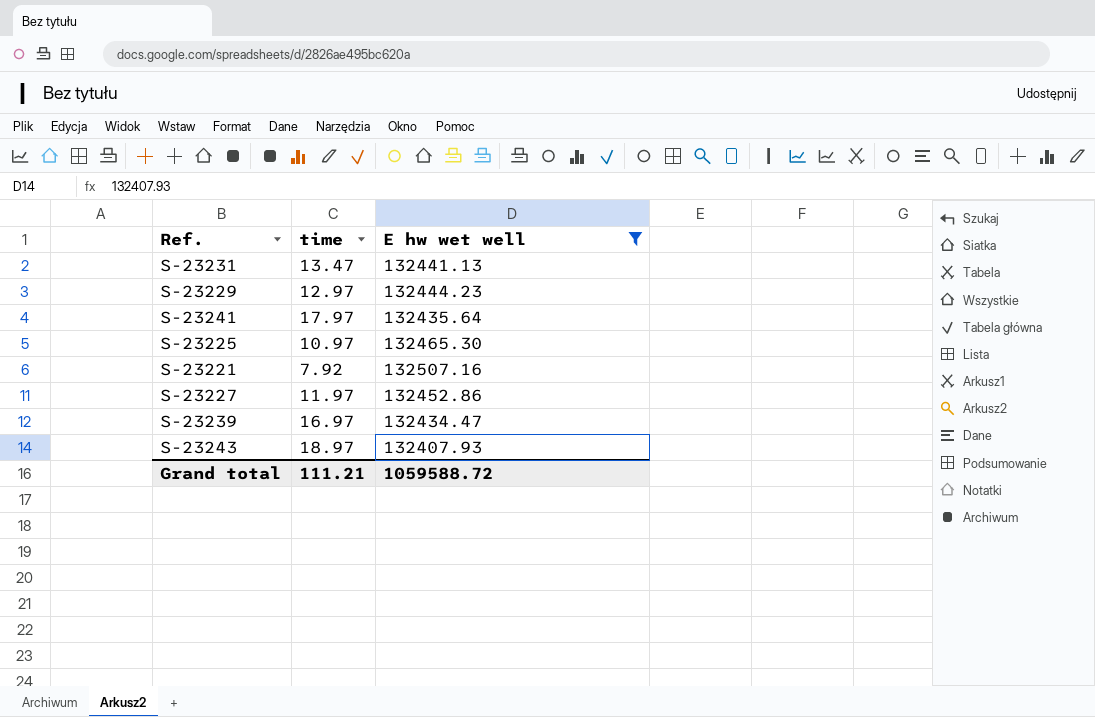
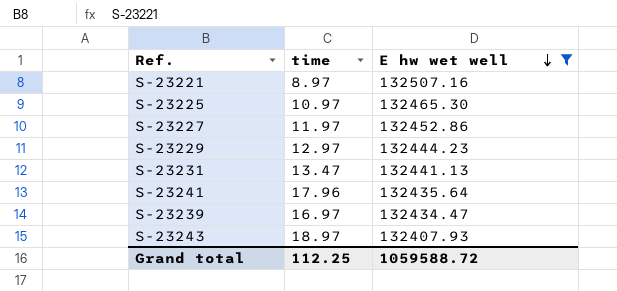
row order: none -> E hw wet well descending
S-23221 | time: 7.92 -> 8.97
S-23241 | time: 17.97 -> 17.96
Grand total | time: 111.21 -> 112.25

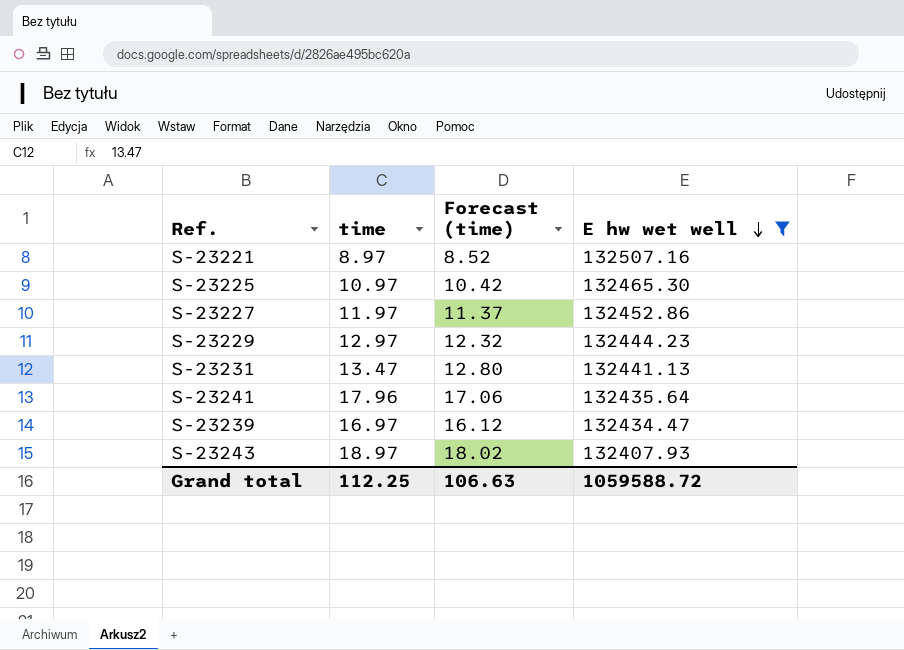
column Forecast (time) | formula: none -> [time] * 0.95

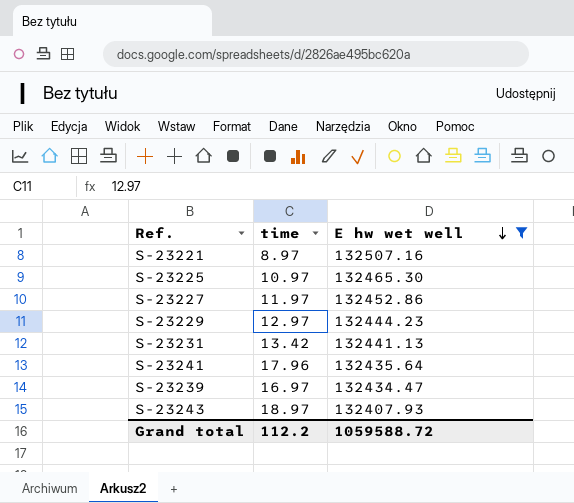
column Forecast (time) | formula: [time] * 0.95 -> none
S-23231 | time: 13.47 -> 13.42
Grand total | time: 112.25 -> 112.2

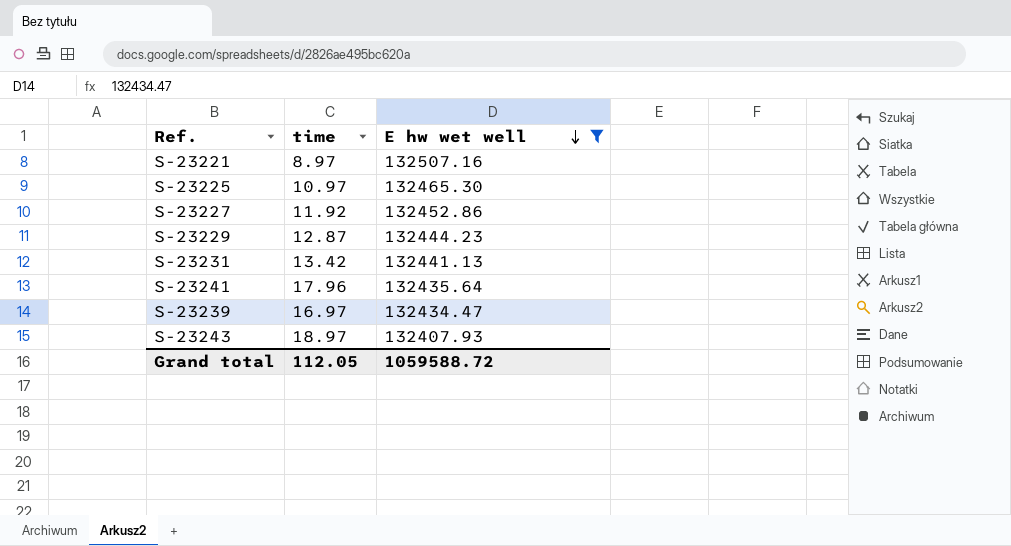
S-23227 | time: 11.97 -> 11.92
S-23229 | time: 12.97 -> 12.87
Grand total | time: 112.2 -> 112.05

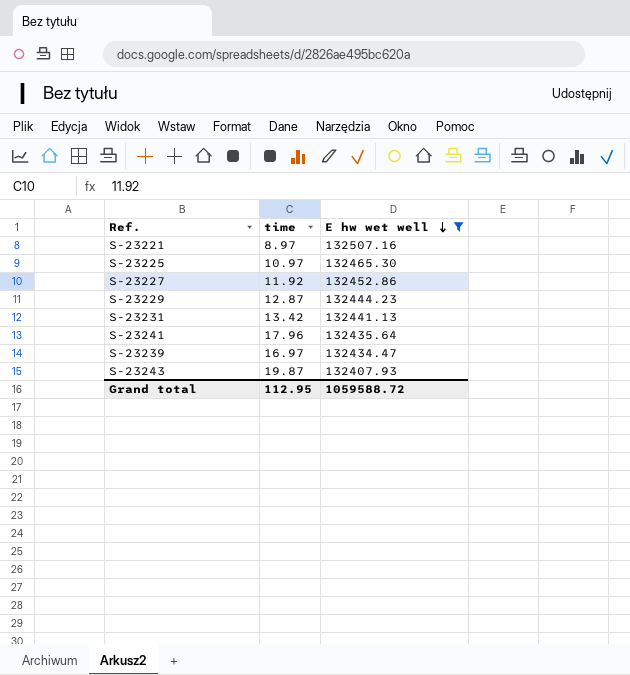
S-23243 | time: 18.97 -> 19.87
Grand total | time: 112.05 -> 112.95

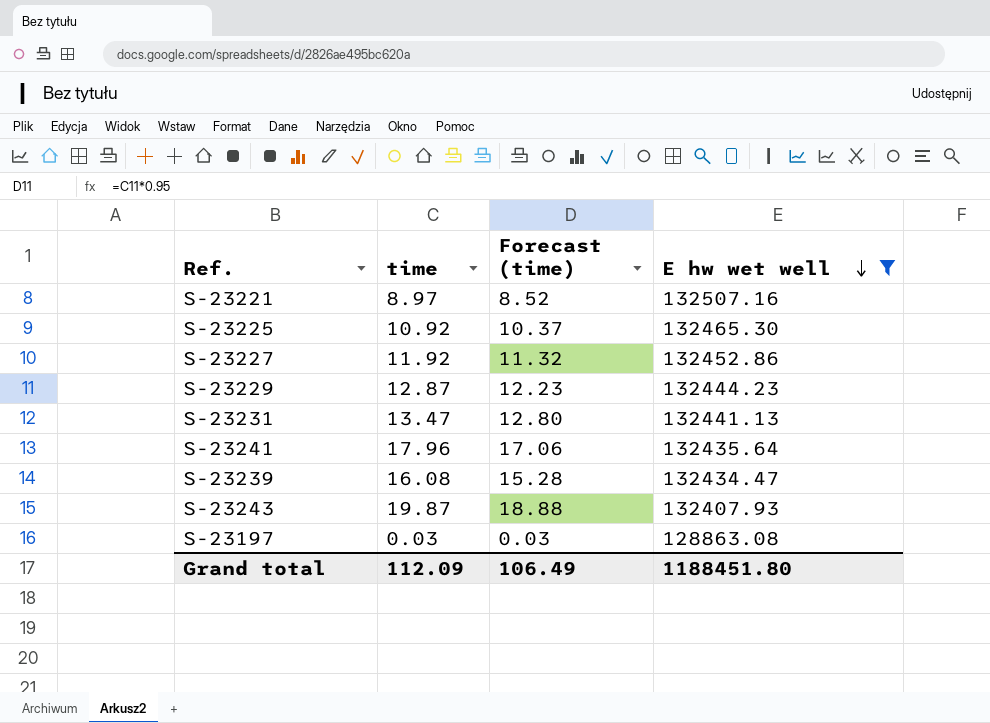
column Forecast (time) | formula: none -> [time] * 0.95
S-23225 | time: 10.97 -> 10.92
S-23231 | time: 13.42 -> 13.47
S-23239 | time: 16.97 -> 16.08
row S-23197: none -> 0.03 | 0.03 | 128863.08
Grand total | time: 112.95 -> 112.09
Grand total | E hw wet well: 1059588.72 -> 1188451.80

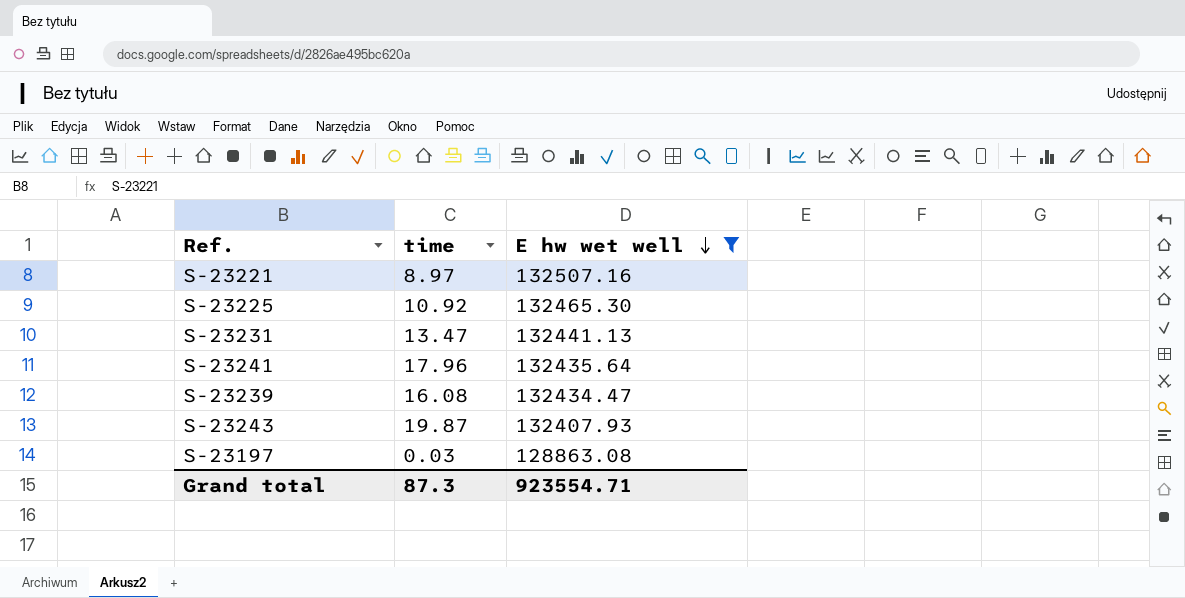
column Forecast (time) | formula: [time] * 0.95 -> none
row S-23227: 11.92 | 11.32 | 132452.86 -> none
row S-23229: 12.87 | 12.23 | 132444.23 -> none
Grand total | time: 112.09 -> 87.3
Grand total | E hw wet well: 1188451.80 -> 923554.71

